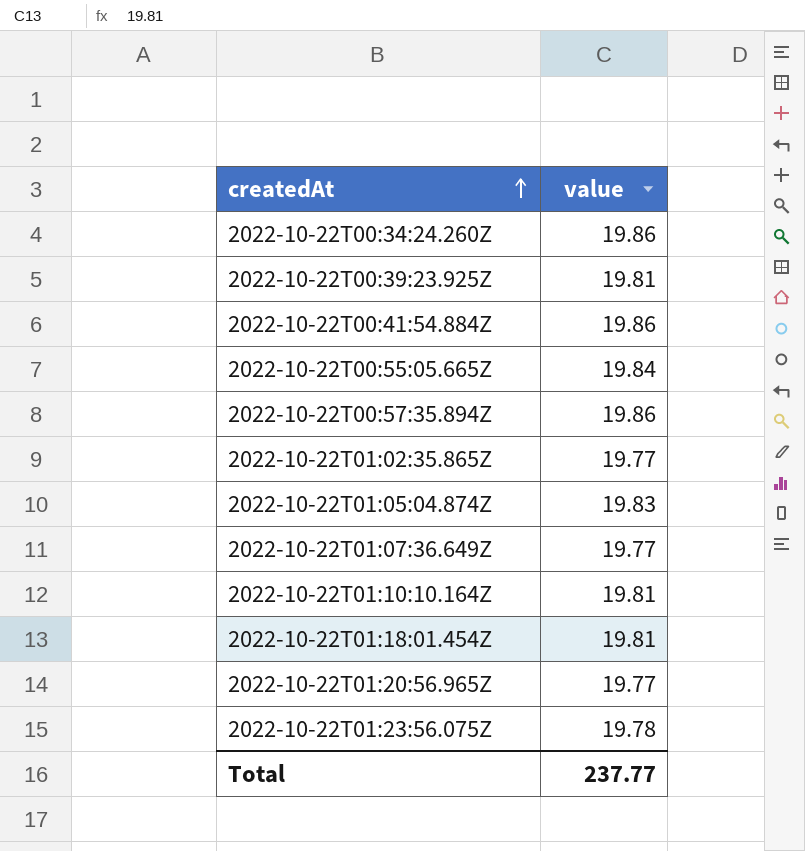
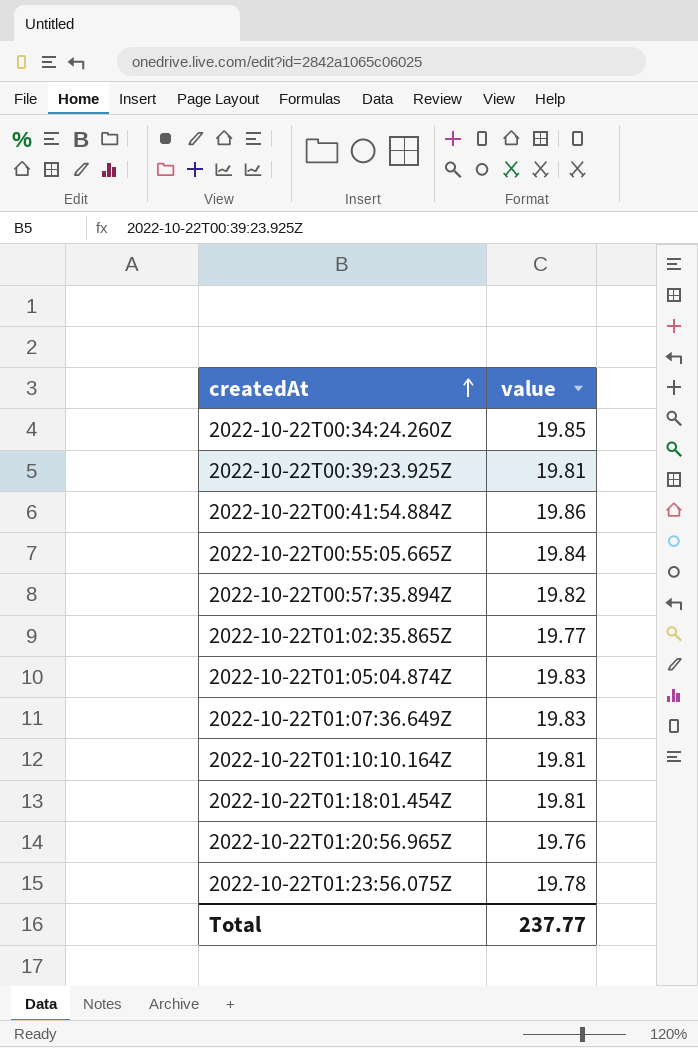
2022-10-22T00:34:24.260Z | value: 19.86 -> 19.85
2022-10-22T00:57:35.894Z | value: 19.86 -> 19.82
2022-10-22T01:07:36.649Z | value: 19.77 -> 19.83
2022-10-22T01:20:56.965Z | value: 19.77 -> 19.76

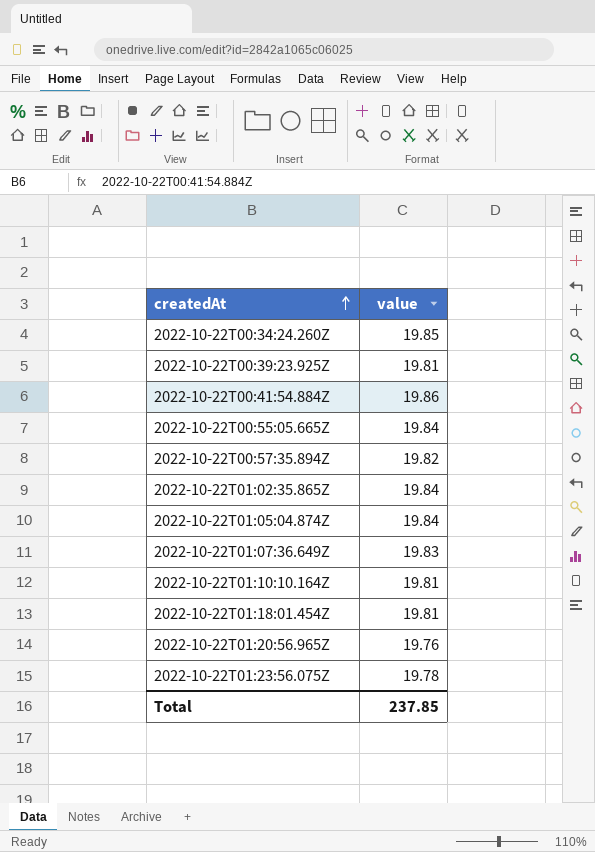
2022-10-22T01:02:35.865Z | value: 19.77 -> 19.84
2022-10-22T01:05:04.874Z | value: 19.83 -> 19.84
Total | value: 237.77 -> 237.85

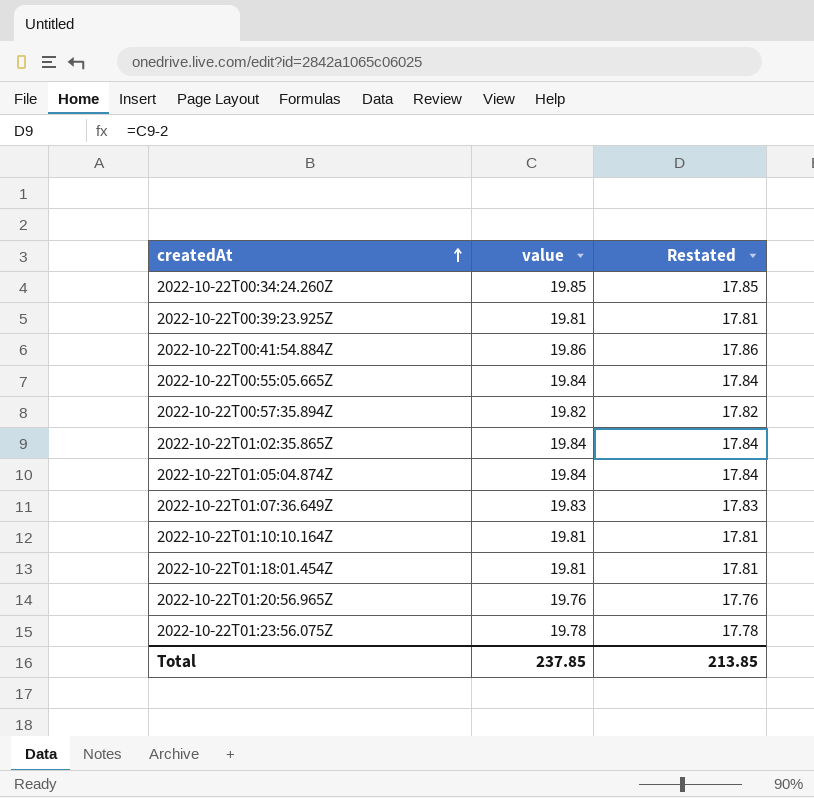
column Restated | formula: none -> [value] - 2

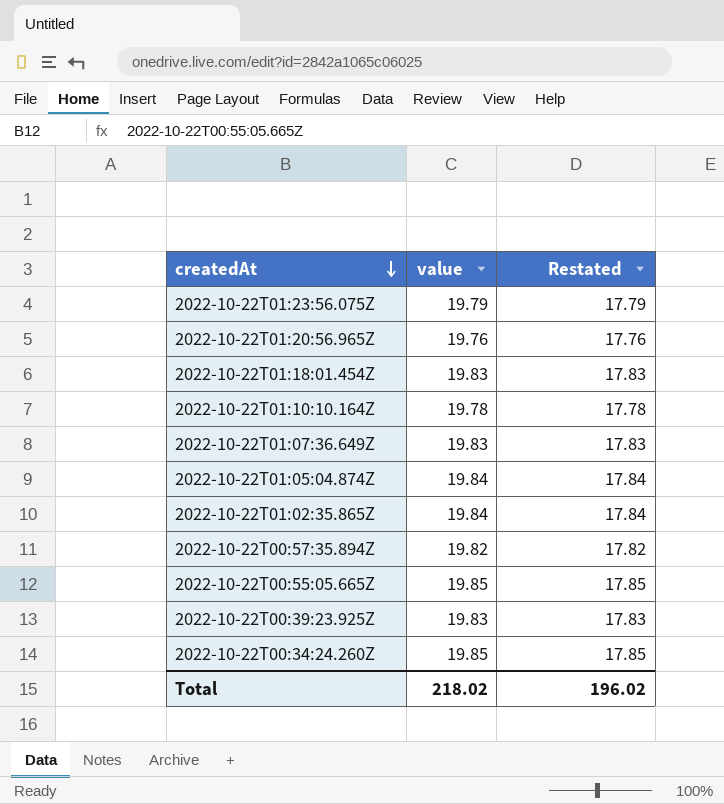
row order: createdAt ascending -> createdAt descending
row 2022-10-22T00:41:54.884Z: 19.86 | 17.86 -> none
2022-10-22T01:23:56.075Z | value: 19.78 -> 19.79
2022-10-22T01:23:56.075Z | Restated: 17.78 -> 17.79
2022-10-22T01:18:01.454Z | value: 19.81 -> 19.83
2022-10-22T01:18:01.454Z | Restated: 17.81 -> 17.83
2022-10-22T01:10:10.164Z | value: 19.81 -> 19.78
2022-10-22T01:10:10.164Z | Restated: 17.81 -> 17.78
2022-10-22T00:55:05.665Z | value: 19.84 -> 19.85
2022-10-22T00:55:05.665Z | Restated: 17.84 -> 17.85
2022-10-22T00:39:23.925Z | value: 19.81 -> 19.83
2022-10-22T00:39:23.925Z | Restated: 17.81 -> 17.83
Total | value: 237.85 -> 218.02
Total | Restated: 213.85 -> 196.02

